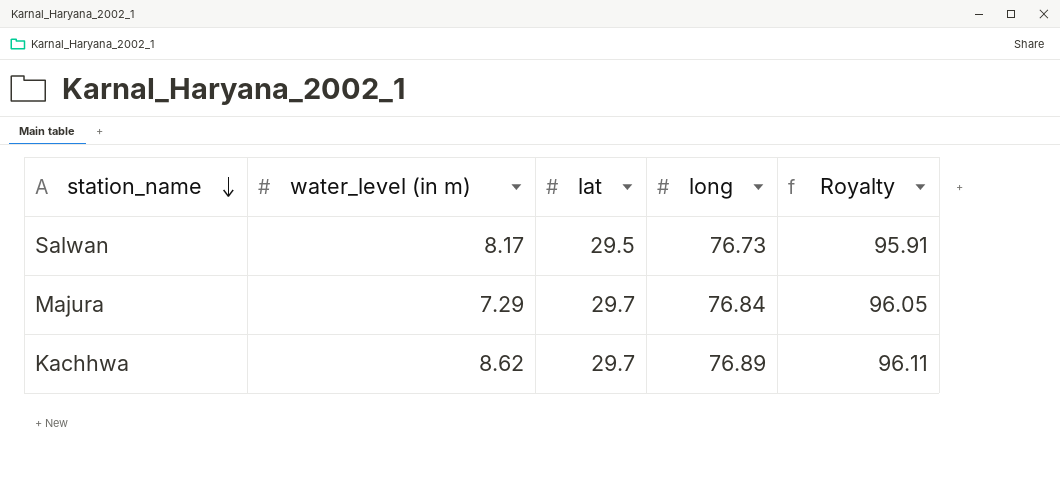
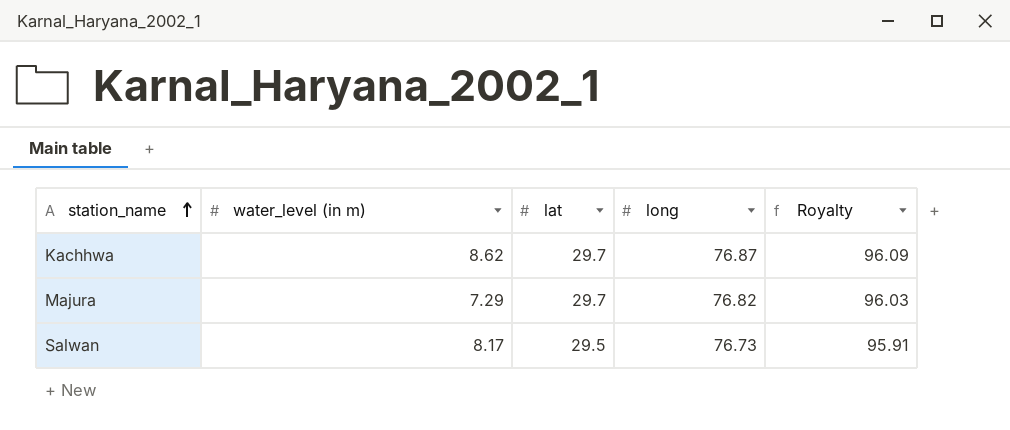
row order: station_name descending -> station_name ascending
Kachhwa | long: 76.89 -> 76.87
Kachhwa | Royalty: 96.11 -> 96.09
Majura | long: 76.84 -> 76.82
Majura | Royalty: 96.05 -> 96.03

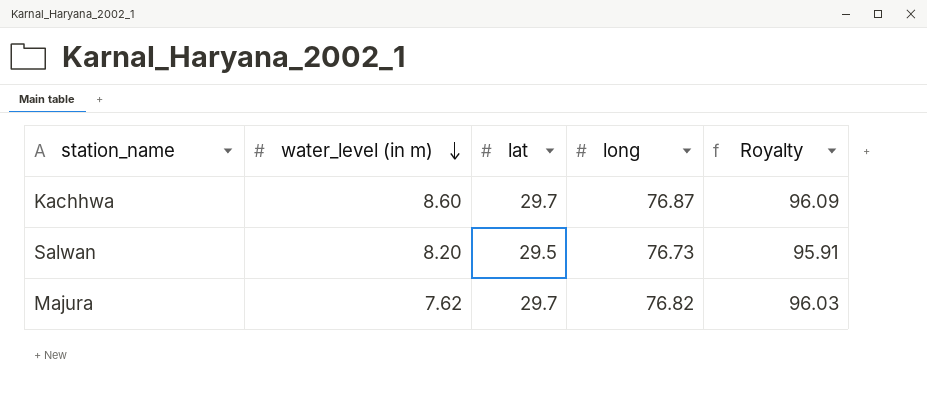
row order: station_name ascending -> water_level (in m) descending
Kachhwa | water_level (in m): 8.62 -> 8.60
Salwan | water_level (in m): 8.17 -> 8.20
Majura | water_level (in m): 7.29 -> 7.62

